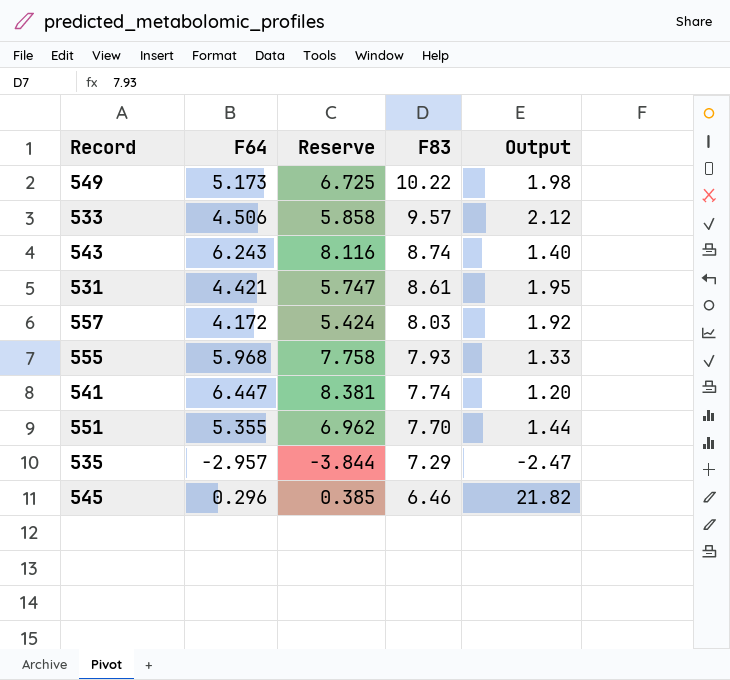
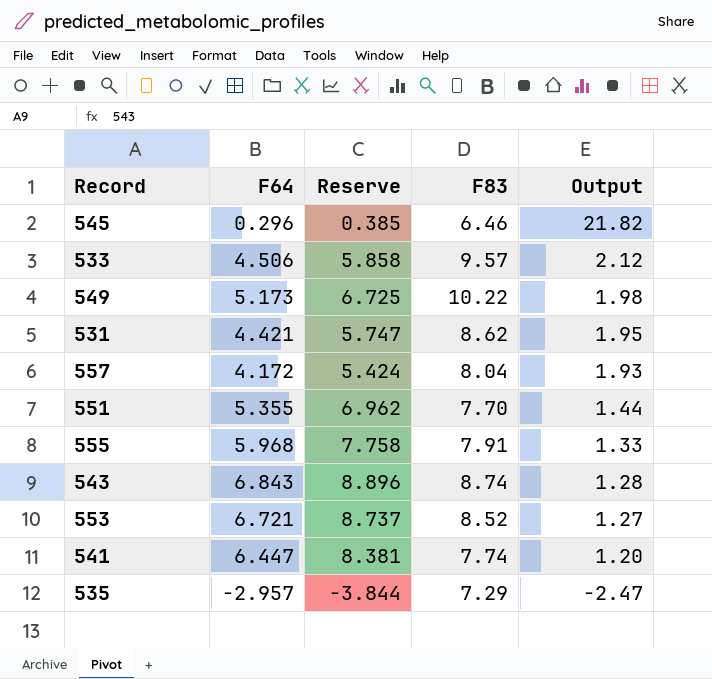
row order: F83 descending -> Output descending
531 | F83: 8.61 -> 8.62
557 | F83: 8.03 -> 8.04
557 | Output: 1.92 -> 1.93
555 | F83: 7.93 -> 7.91
543 | F64: 6.243 -> 6.843
543 | Reserve: 8.116 -> 8.896
543 | Output: 1.40 -> 1.28
row 553: none -> 6.721 | 8.737 | 8.52 | 1.27

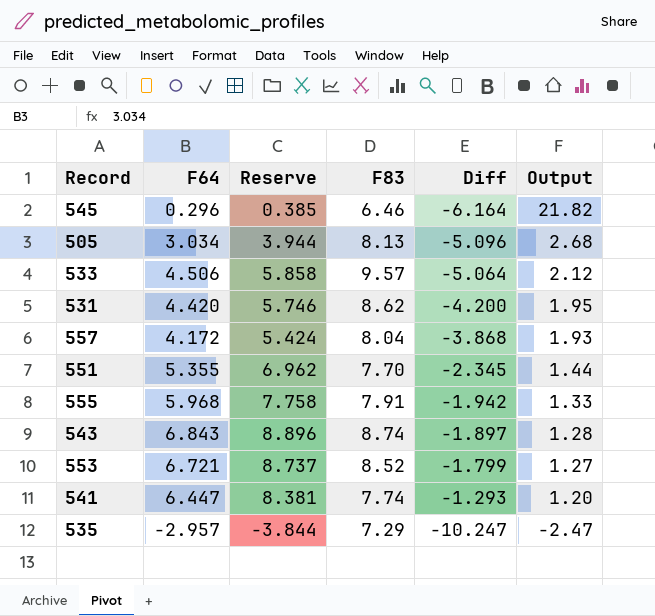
column Diff | formula: none -> [F64] - [F83]
row 549: 5.173 | 6.725 | 10.22 | 1.98 -> none
row 505: none -> 3.034 | 3.944 | 8.13 | -5.096 | 2.68
531 | F64: 4.421 -> 4.420
531 | Reserve: 5.747 -> 5.746

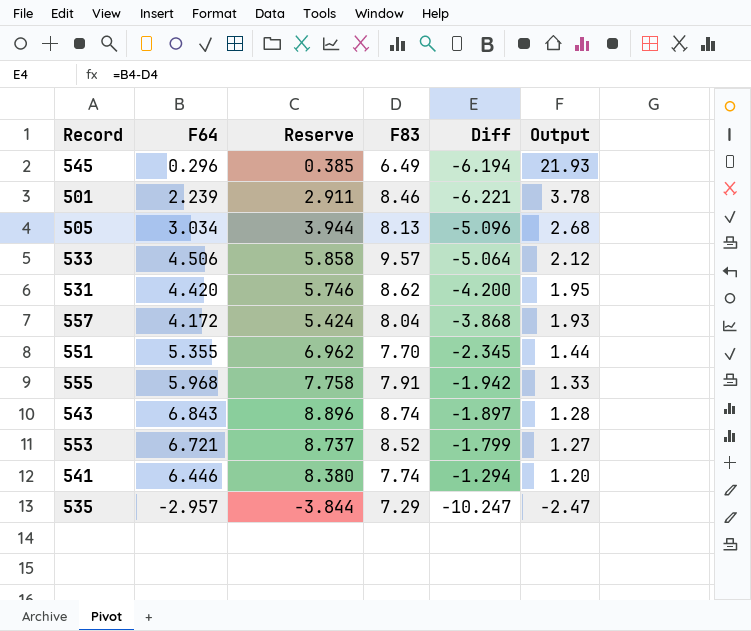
545 | F83: 6.46 -> 6.49
545 | Diff: -6.164 -> -6.194
545 | Output: 21.82 -> 21.93
row 501: none -> 2.239 | 2.911 | 8.46 | -6.221 | 3.78
541 | F64: 6.447 -> 6.446
541 | Reserve: 8.381 -> 8.380
541 | Diff: -1.293 -> -1.294

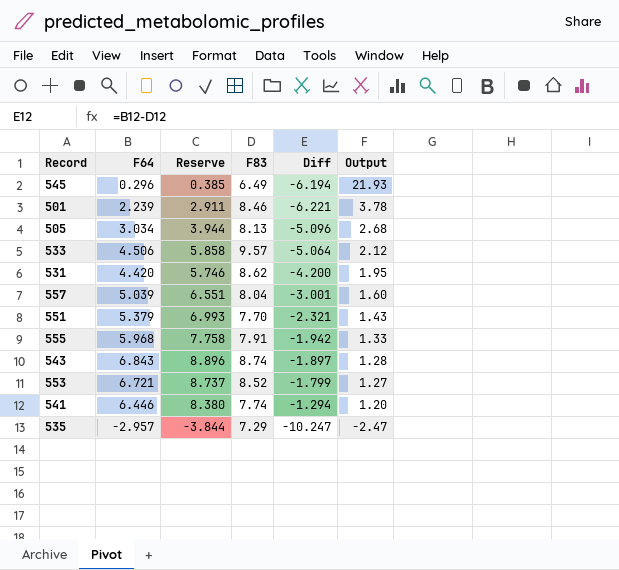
557 | F64: 4.172 -> 5.039
557 | Reserve: 5.424 -> 6.551
557 | Diff: -3.868 -> -3.001
557 | Output: 1.93 -> 1.60
551 | F64: 5.355 -> 5.379
551 | Reserve: 6.962 -> 6.993
551 | Diff: -2.345 -> -2.321
551 | Output: 1.44 -> 1.43

